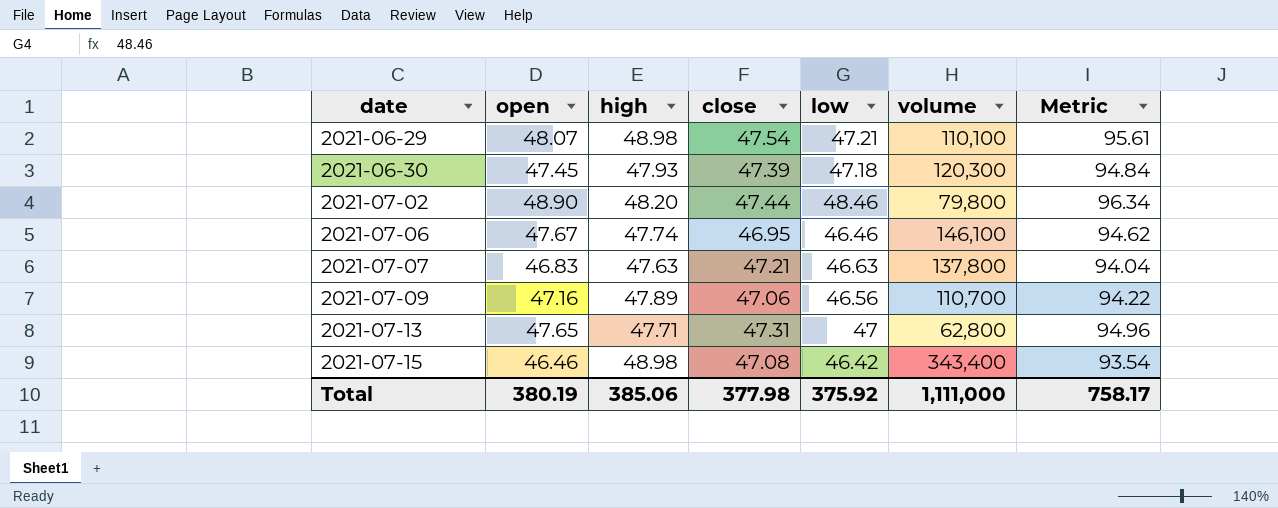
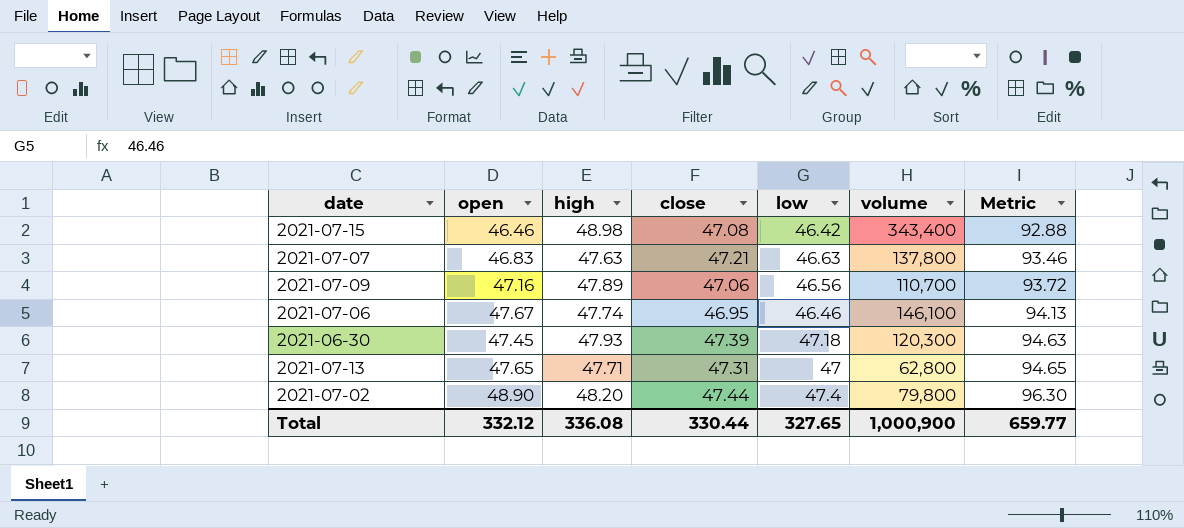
row order: date ascending -> Metric ascending
column Metric | formula: [open] + [close] -> [open] + [low]
row 2021-06-29: 48.07 | 48.98 | 47.54 | 47.21 | 110,100 | 95.61 -> none
2021-07-02 | low: 48.46 -> 47.4
Total | open: 380.19 -> 332.12
Total | high: 385.06 -> 336.08
Total | close: 377.98 -> 330.44
Total | low: 375.92 -> 327.65
Total | volume: 1,111,000 -> 1,000,900
Total | Metric: 758.17 -> 659.77

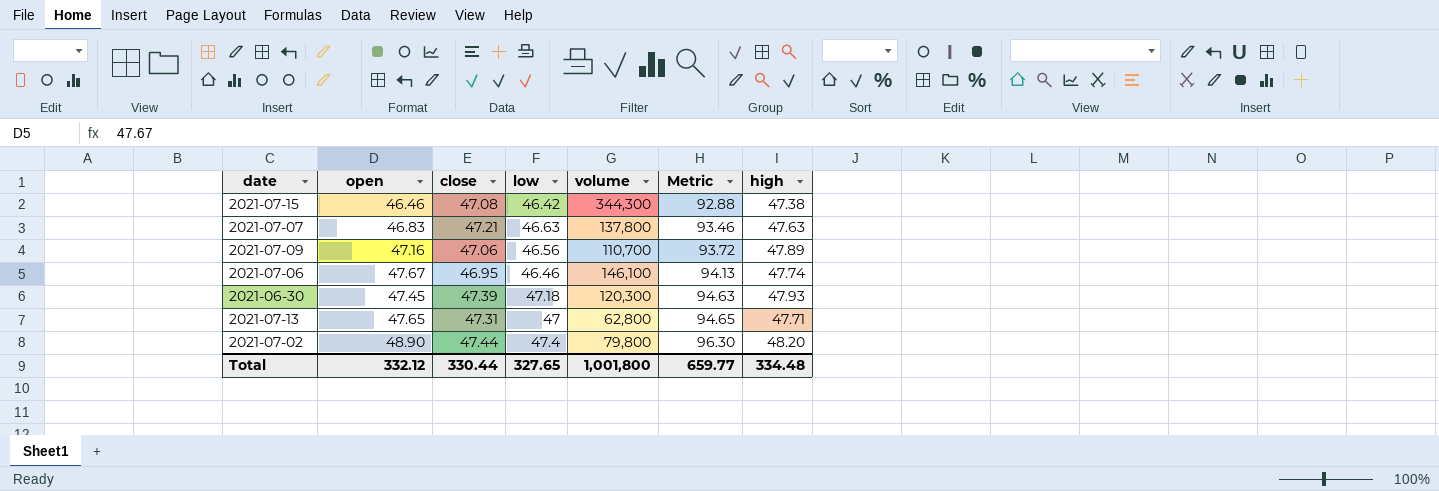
column high | position: 3 -> 7
2021-07-15 | volume: 343,400 -> 344,300
2021-07-15 | high: 48.98 -> 47.38
Total | volume: 1,000,900 -> 1,001,800
Total | high: 336.08 -> 334.48

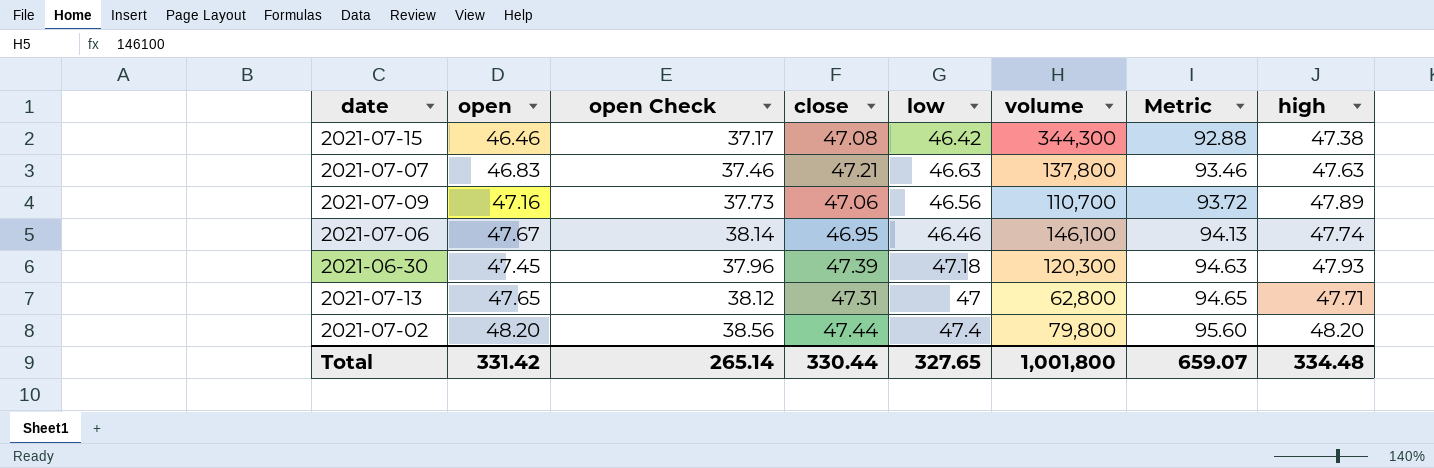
column open Check | formula: none -> [open] * 0.8
2021-07-02 | open: 48.90 -> 48.20
2021-07-02 | Metric: 96.30 -> 95.60
Total | open: 332.12 -> 331.42
Total | Metric: 659.77 -> 659.07

